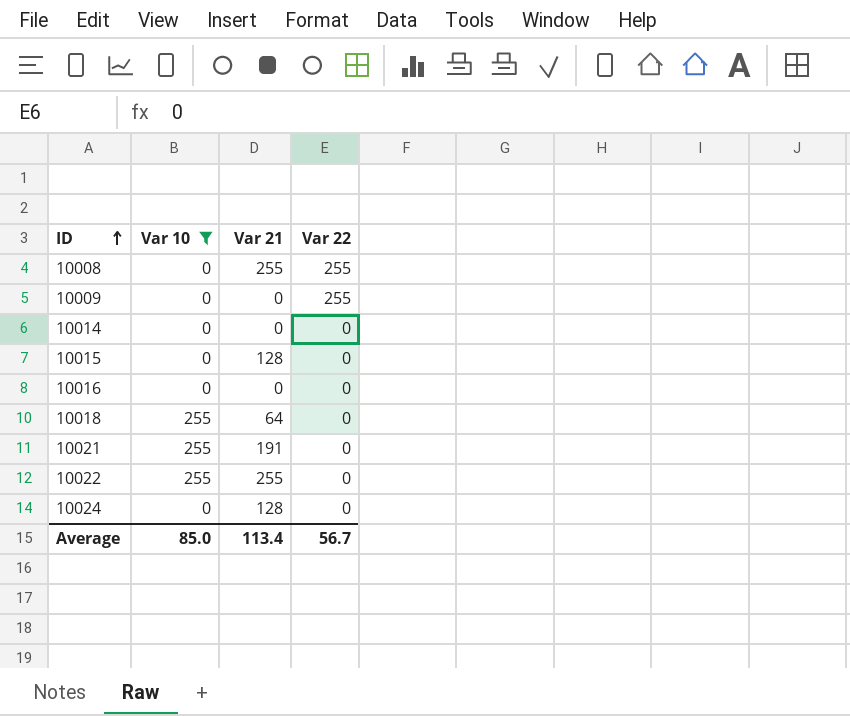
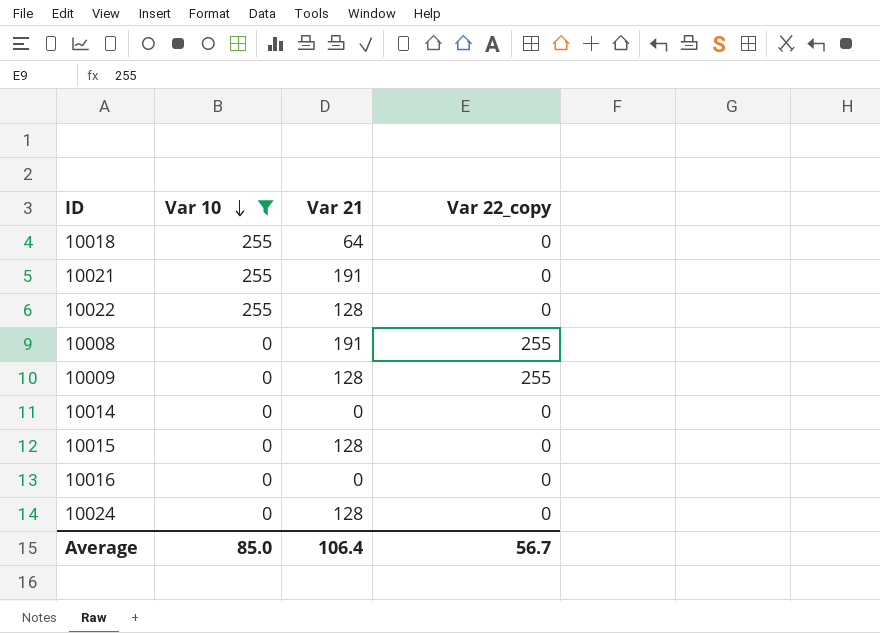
row order: ID ascending -> Var 10 descending
column name: Var 22 -> Var 22_copy
10022 | Var 21: 255 -> 128
10008 | Var 21: 255 -> 191
10009 | Var 21: 0 -> 128
Average | Var 21: 113.4 -> 106.4

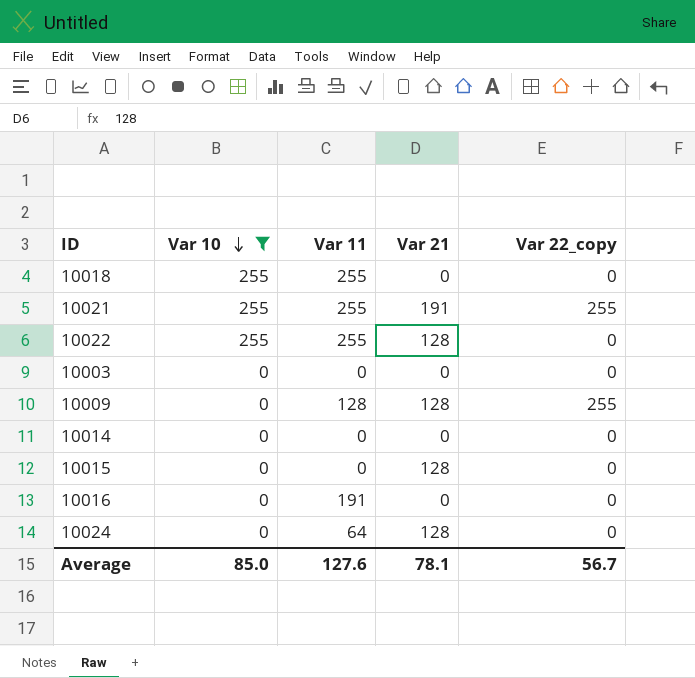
column Var 11 | position: none -> 3
row 10008: 0 | 191 | 255 -> none
10018 | Var 21: 64 -> 0
10021 | Var 22_copy: 0 -> 255
row 10003: none -> 0 | 0 | 0 | 0
Average | Var 21: 106.4 -> 78.1

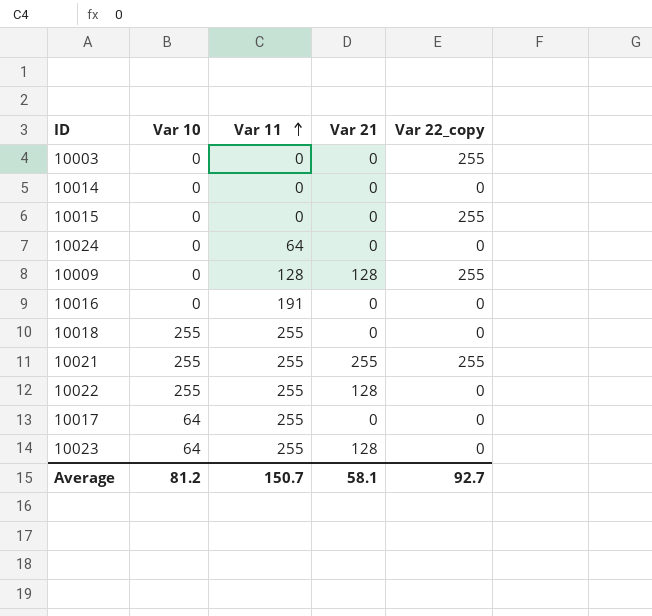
filter: Var 10 != 64 -> none
row order: Var 10 descending -> Var 11 ascending
10003 | Var 22_copy: 0 -> 255
10015 | Var 21: 128 -> 0
10015 | Var 22_copy: 0 -> 255
10024 | Var 21: 128 -> 0
10021 | Var 21: 191 -> 255
Average | Var 10: 85.0 -> 81.2
Average | Var 11: 127.6 -> 150.7
Average | Var 21: 78.1 -> 58.1
Average | Var 22_copy: 56.7 -> 92.7

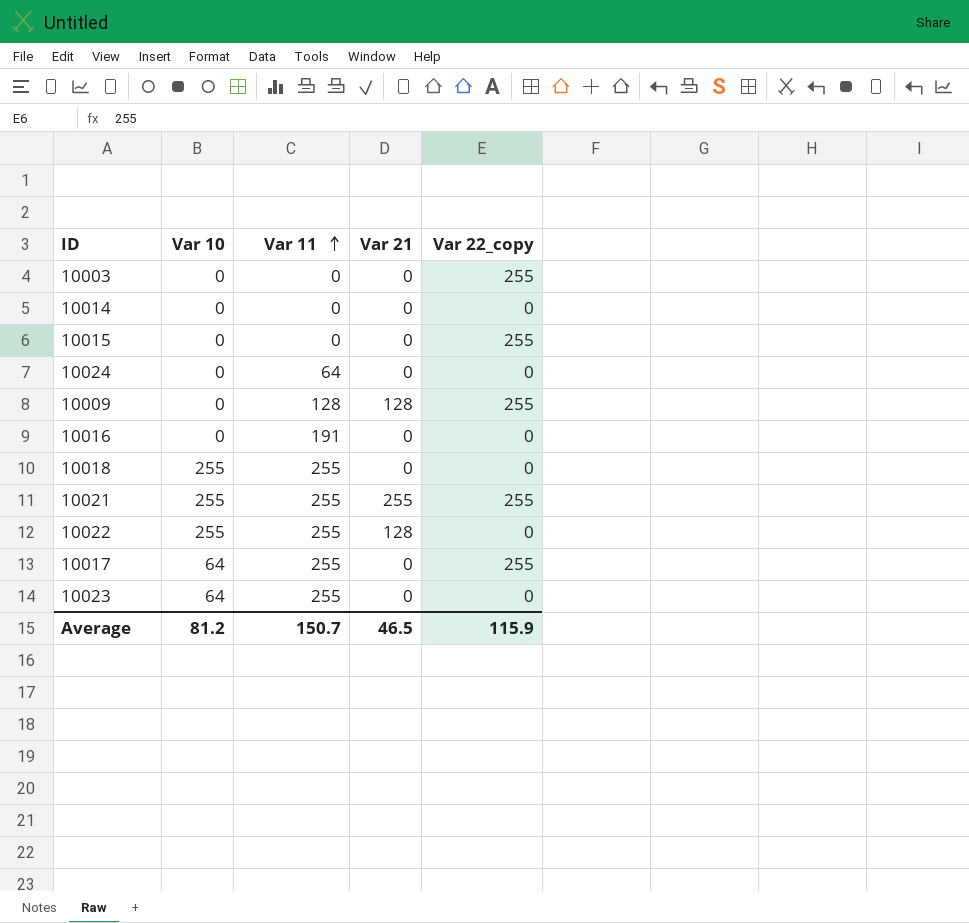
10017 | Var 22_copy: 0 -> 255
10023 | Var 21: 128 -> 0
Average | Var 21: 58.1 -> 46.5
Average | Var 22_copy: 92.7 -> 115.9

